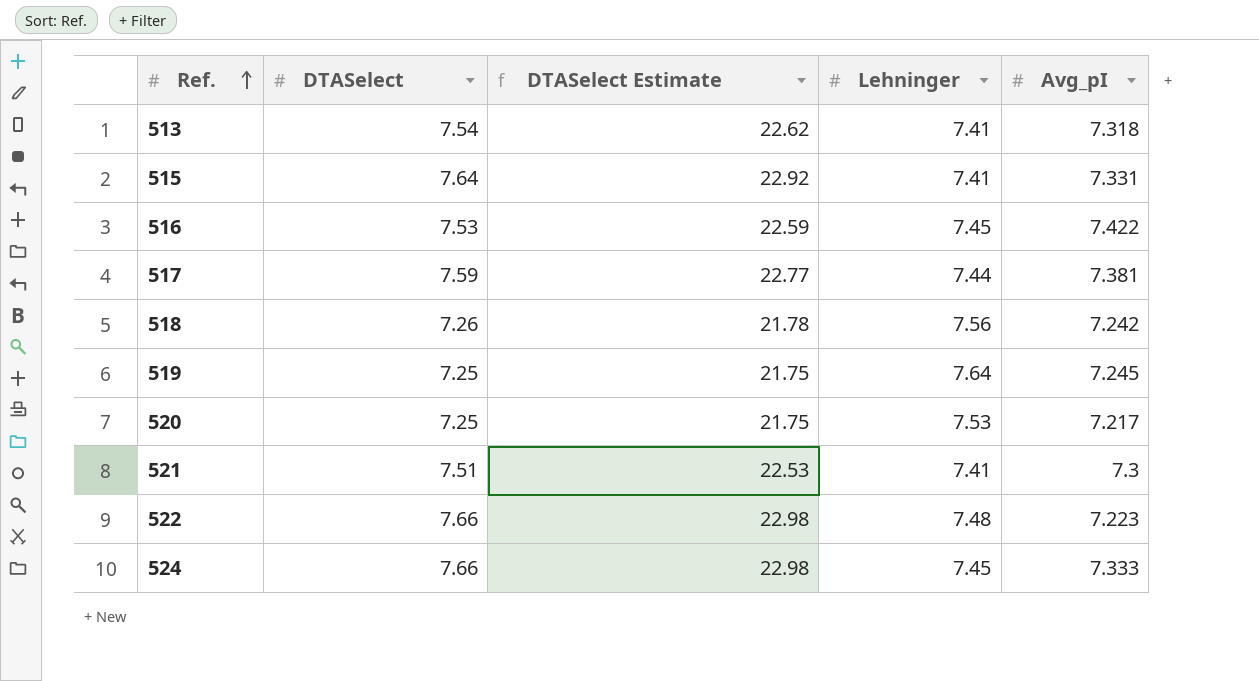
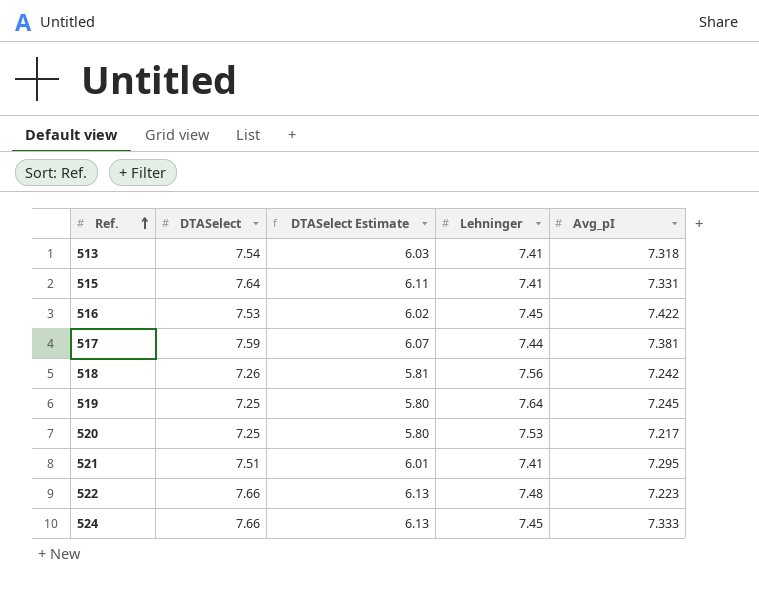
column DTASelect Estimate | formula: [DTASelect] * 3 -> [DTASelect] * 0.8
521 | Avg_pI: 7.3 -> 7.295

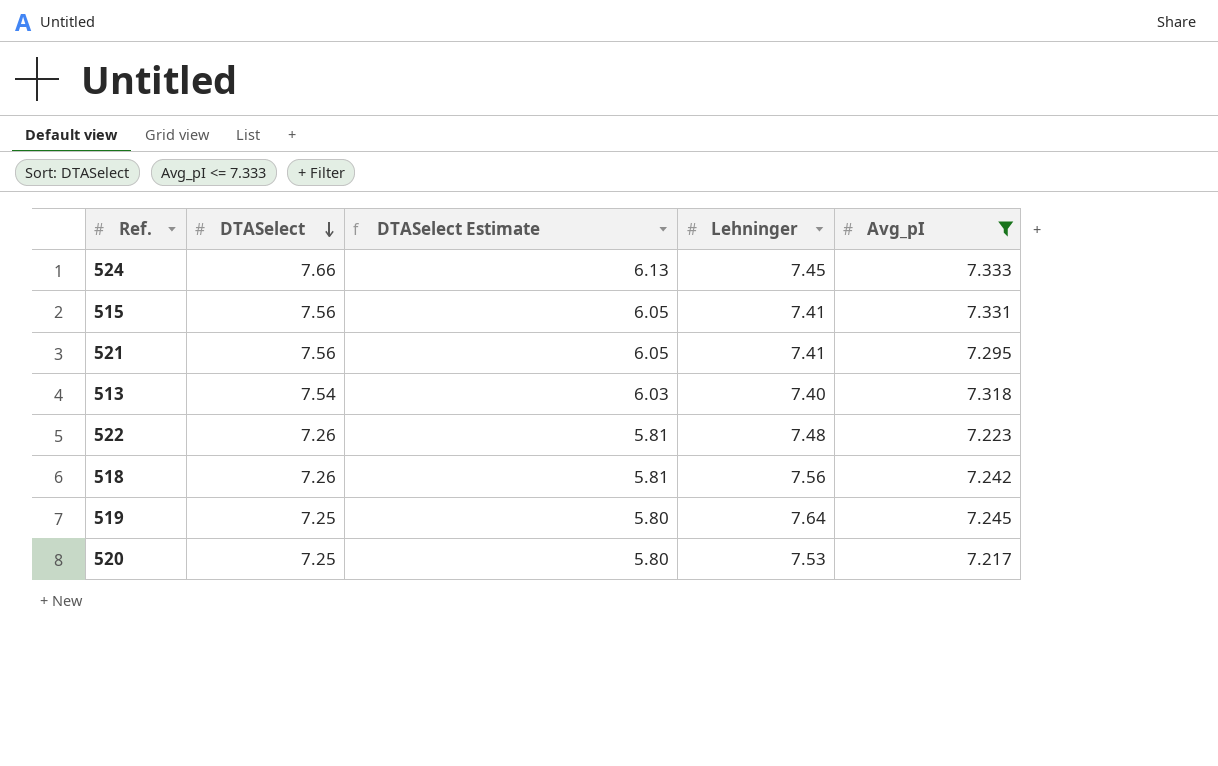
filter: none -> Avg_pI <= 7.333
row order: Ref. ascending -> DTASelect descending
515 | DTASelect: 7.64 -> 7.56
515 | DTASelect Estimate: 6.11 -> 6.05
521 | DTASelect: 7.51 -> 7.56
521 | DTASelect Estimate: 6.01 -> 6.05
513 | Lehninger: 7.41 -> 7.40
522 | DTASelect: 7.66 -> 7.26
522 | DTASelect Estimate: 6.13 -> 5.81

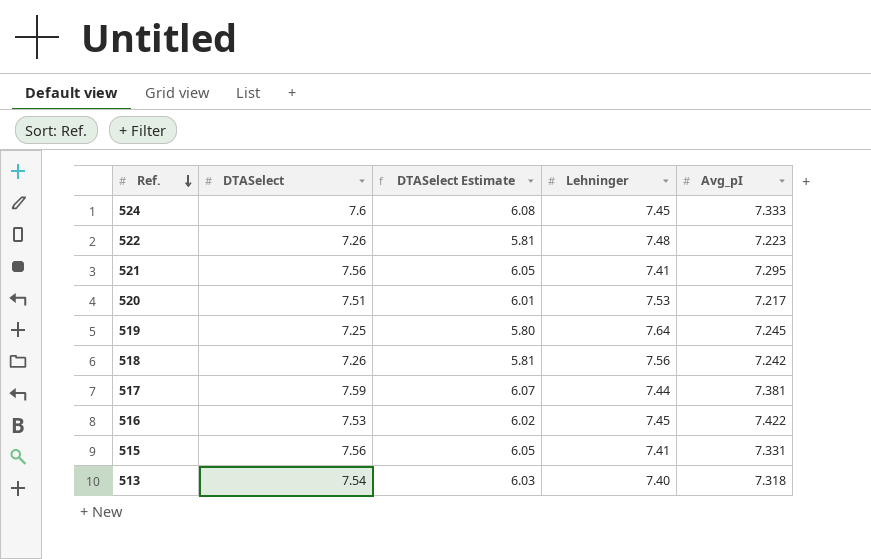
filter: Avg_pI <= 7.333 -> none
row order: DTASelect descending -> Ref. descending
524 | DTASelect: 7.66 -> 7.6
524 | DTASelect Estimate: 6.13 -> 6.08
520 | DTASelect: 7.25 -> 7.51
520 | DTASelect Estimate: 5.80 -> 6.01

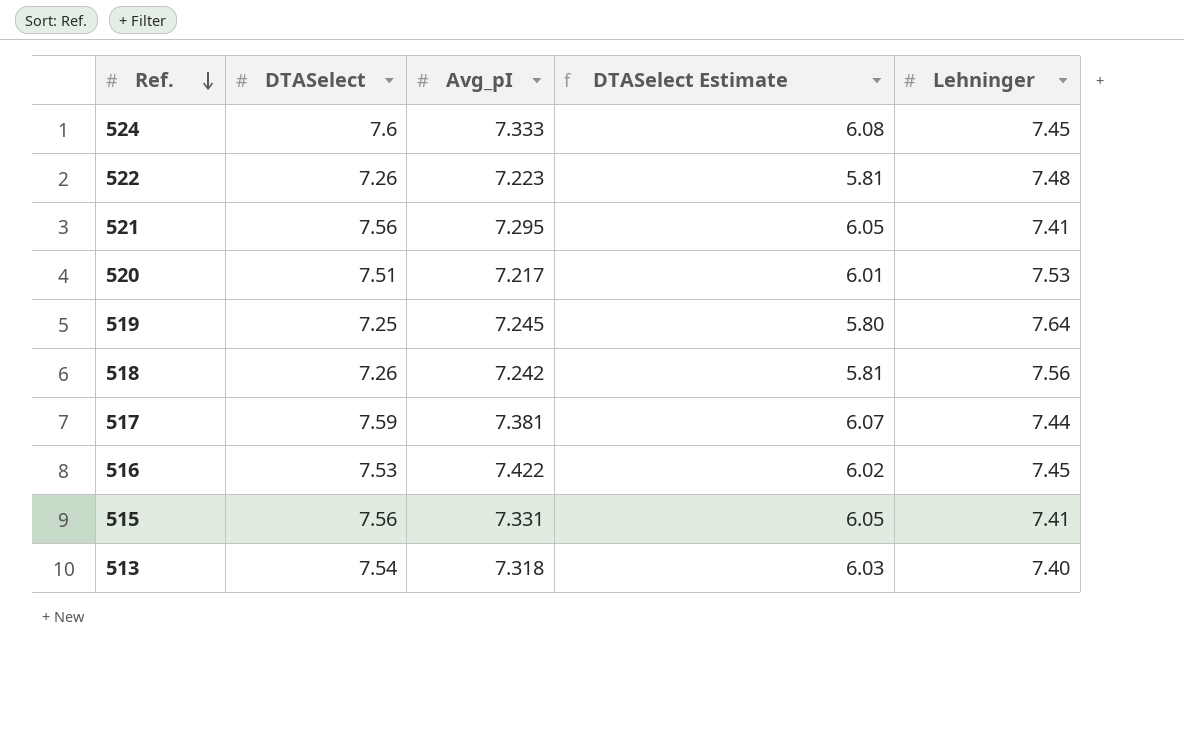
column Avg_pI | position: 5 -> 3

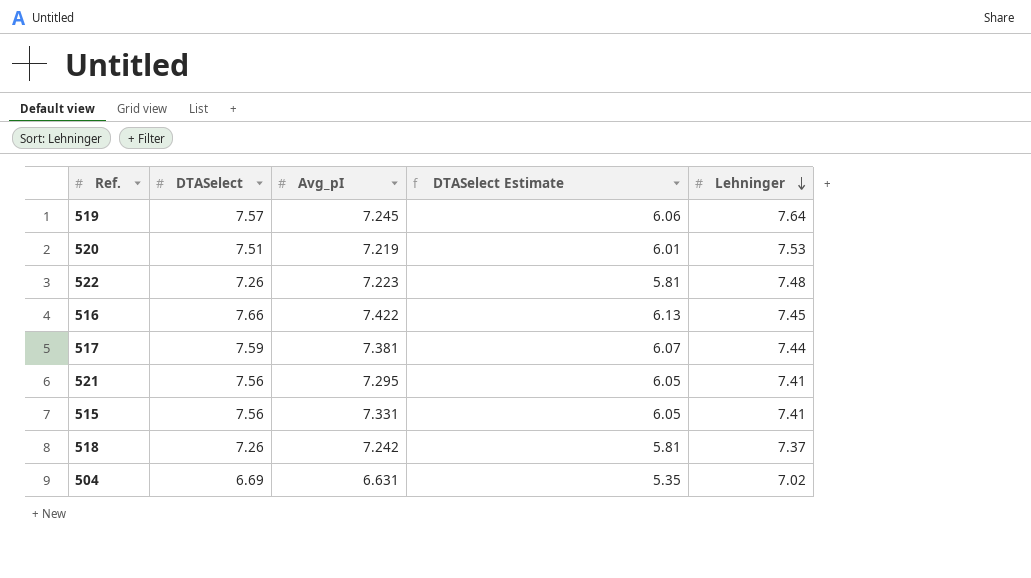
row order: Ref. descending -> Lehninger descending
row 524: 7.6 | 7.333 | 6.08 | 7.45 -> none
row 513: 7.54 | 7.318 | 6.03 | 7.40 -> none
519 | DTASelect: 7.25 -> 7.57
519 | DTASelect Estimate: 5.80 -> 6.06
520 | Avg_pI: 7.217 -> 7.219
516 | DTASelect: 7.53 -> 7.66
516 | DTASelect Estimate: 6.02 -> 6.13
518 | Lehninger: 7.56 -> 7.37
row 504: none -> 6.69 | 6.631 | 5.35 | 7.02

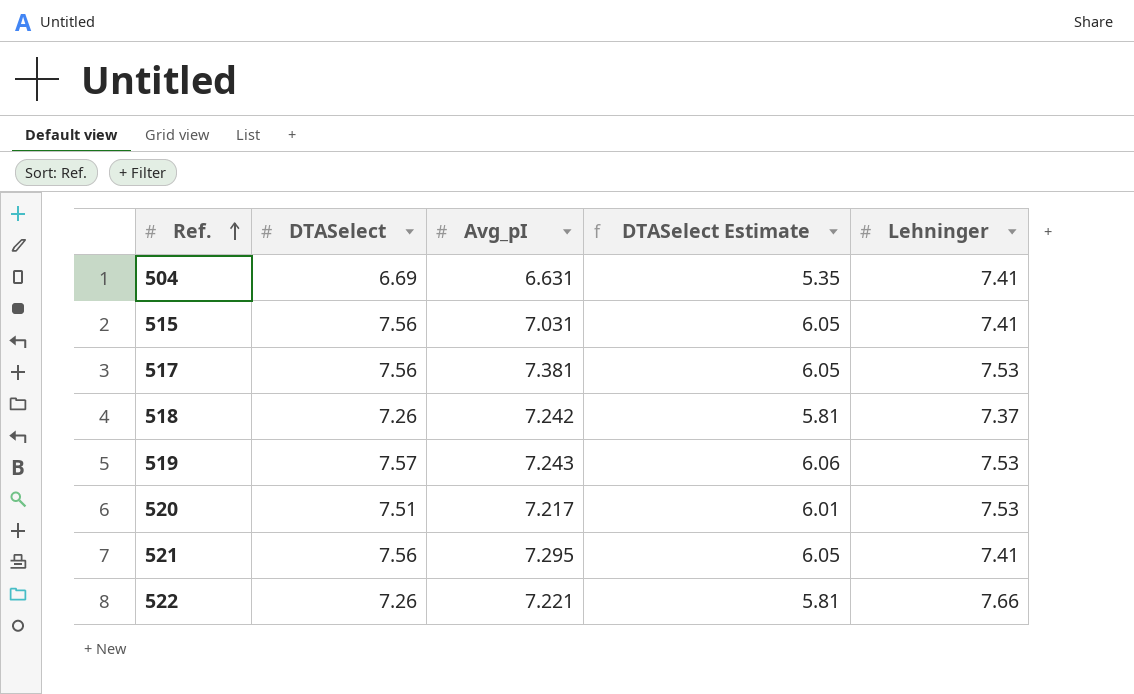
row order: Lehninger descending -> Ref. ascending
row 516: 7.66 | 7.422 | 6.13 | 7.45 -> none
504 | Lehninger: 7.02 -> 7.41
515 | Avg_pI: 7.331 -> 7.031
517 | DTASelect: 7.59 -> 7.56
517 | DTASelect Estimate: 6.07 -> 6.05
517 | Lehninger: 7.44 -> 7.53
519 | Avg_pI: 7.245 -> 7.243
519 | Lehninger: 7.64 -> 7.53
520 | Avg_pI: 7.219 -> 7.217
522 | Avg_pI: 7.223 -> 7.221
522 | Lehninger: 7.48 -> 7.66

